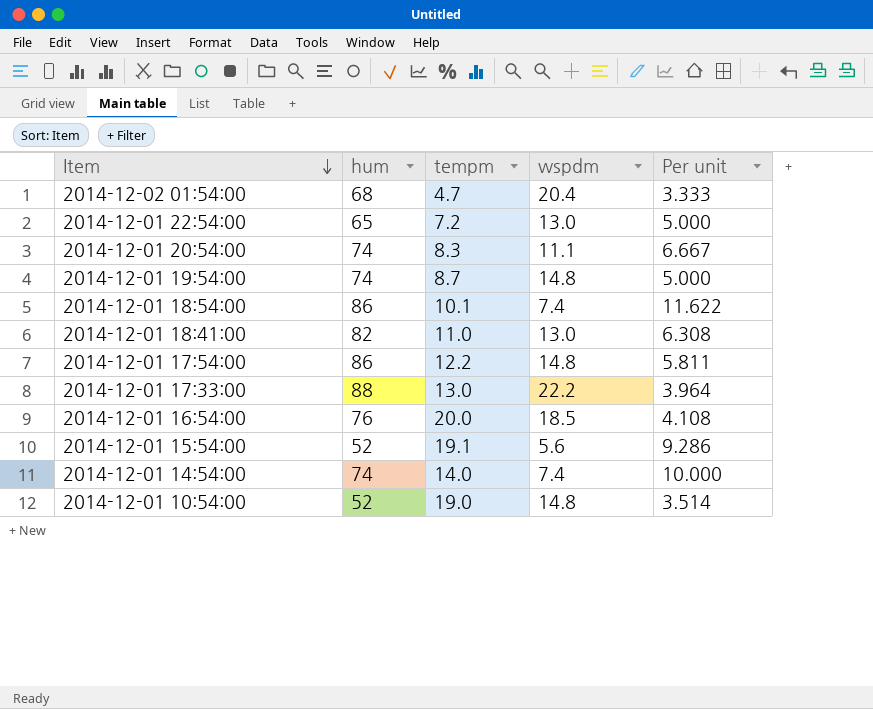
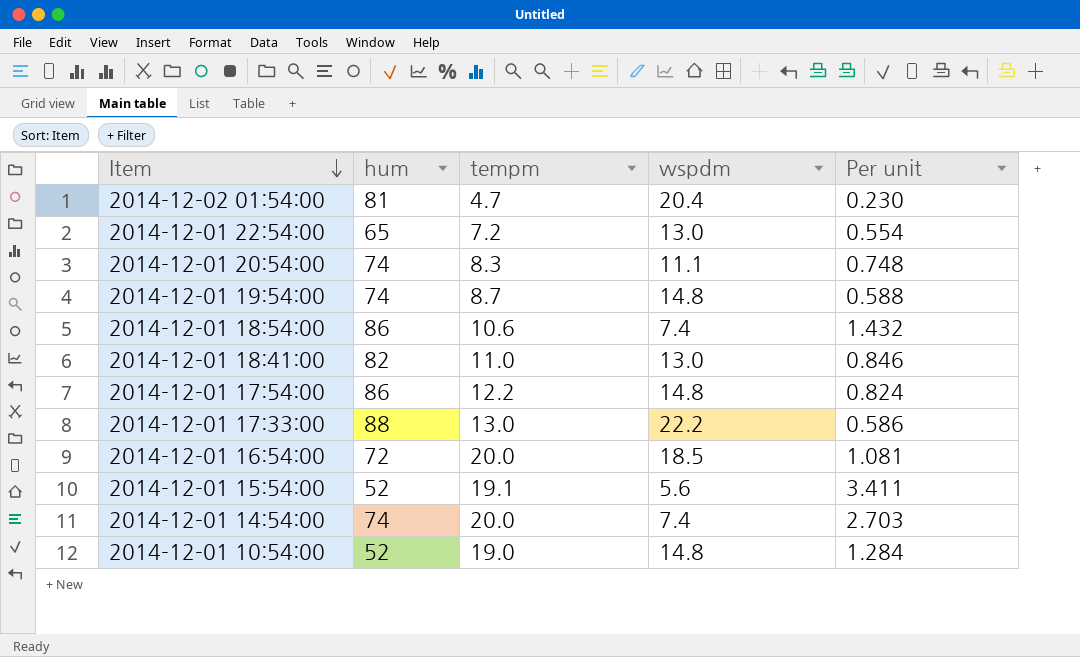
column Per unit | formula: [hum] / [wspdm] -> [tempm] / [wspdm]
2014-12-02 01:54:00 | hum: 68 -> 81
2014-12-01 18:54:00 | tempm: 10.1 -> 10.6
2014-12-01 16:54:00 | hum: 76 -> 72
2014-12-01 14:54:00 | tempm: 14.0 -> 20.0

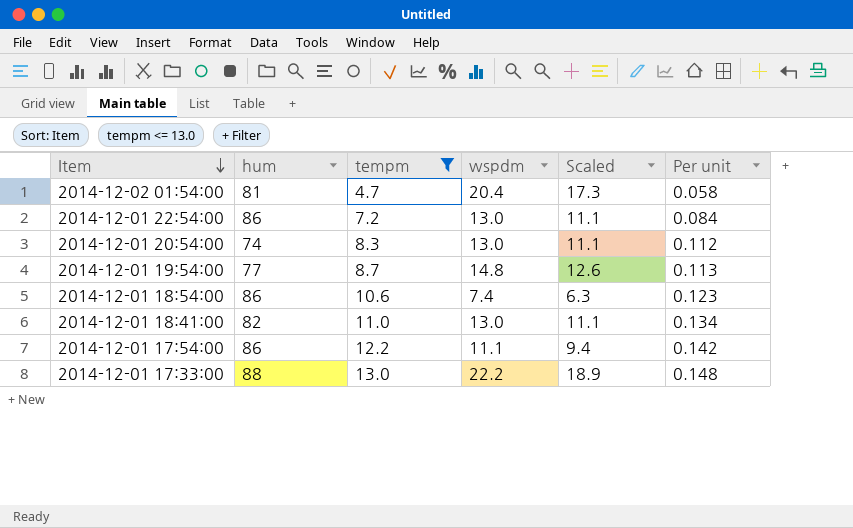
filter: none -> tempm <= 13.0
column Scaled | formula: none -> [wspdm] * 0.85
column Per unit | formula: [tempm] / [wspdm] -> [tempm] / [hum]
2014-12-01 22:54:00 | hum: 65 -> 86
2014-12-01 20:54:00 | wspdm: 11.1 -> 13.0
2014-12-01 19:54:00 | hum: 74 -> 77
2014-12-01 17:54:00 | wspdm: 14.8 -> 11.1

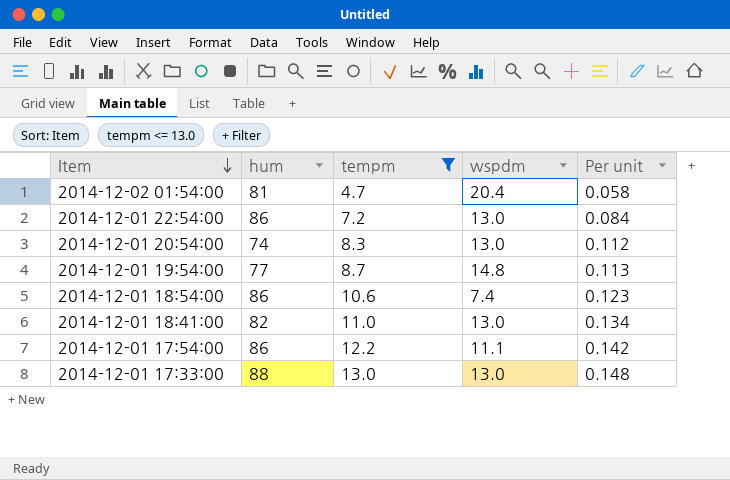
column Scaled | formula: [wspdm] * 0.85 -> none
2014-12-01 17:33:00 | wspdm: 22.2 -> 13.0

